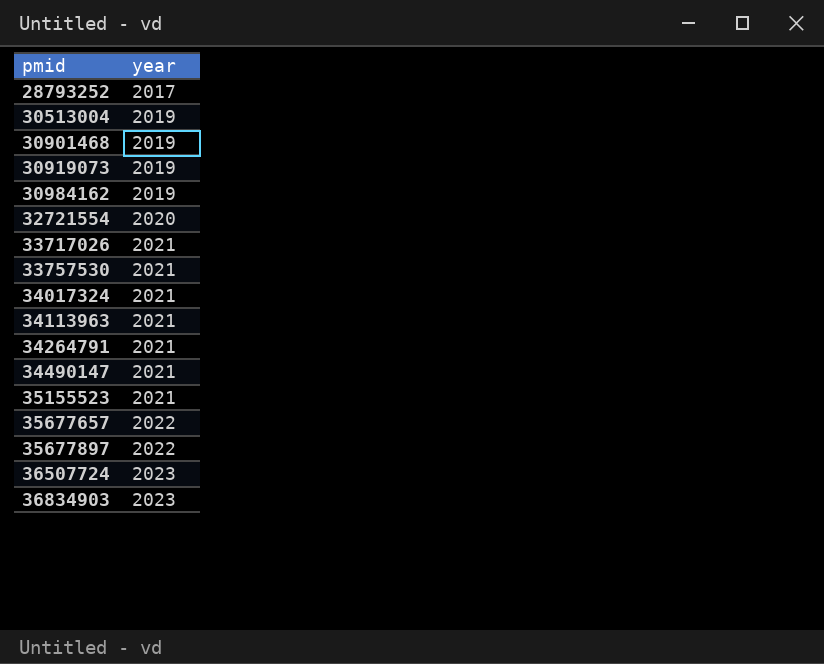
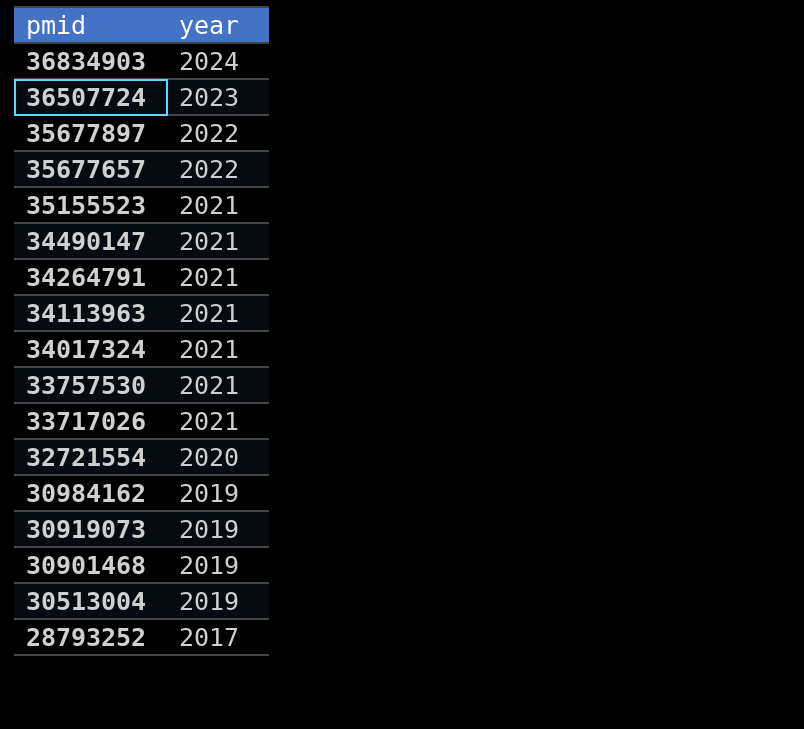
row order: pmid ascending -> pmid descending
36834903 | year: 2023 -> 2024

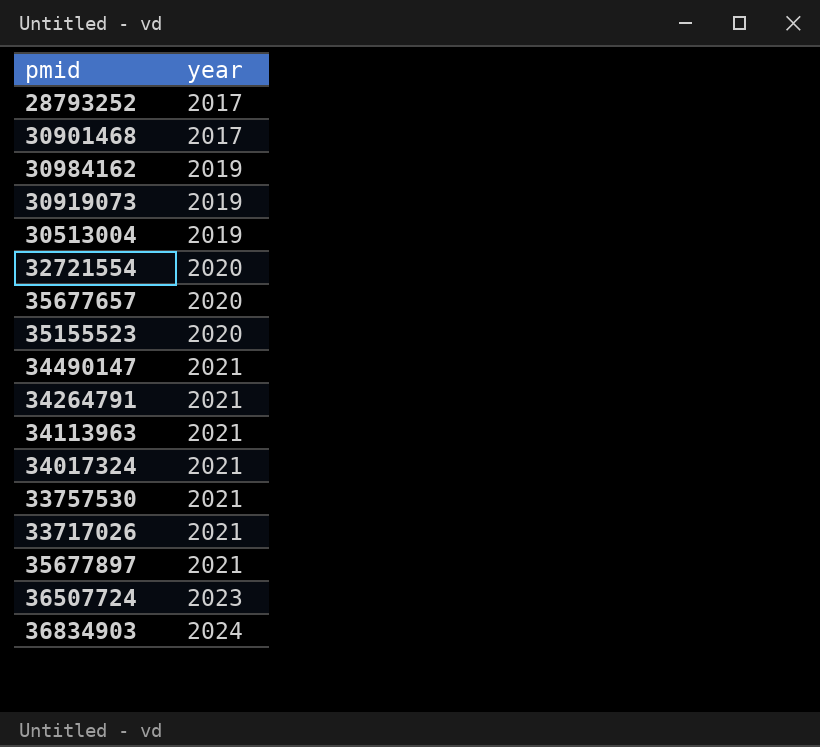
row order: pmid descending -> year ascending
30901468 | year: 2019 -> 2017
35677657 | year: 2022 -> 2020
35155523 | year: 2021 -> 2020
35677897 | year: 2022 -> 2021

